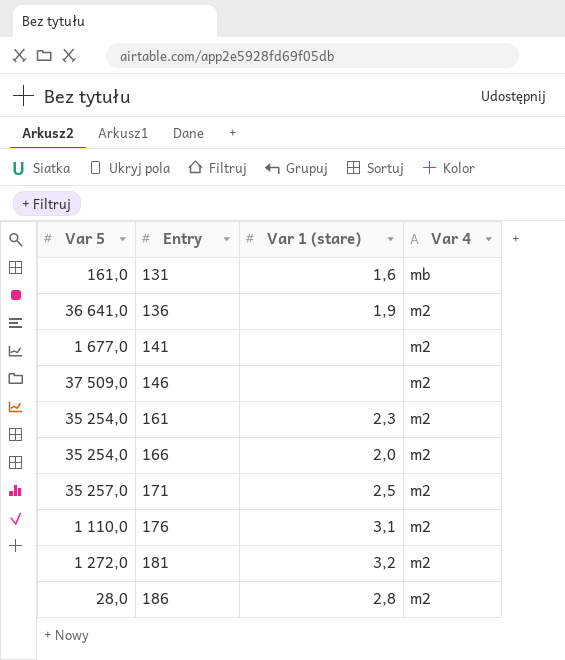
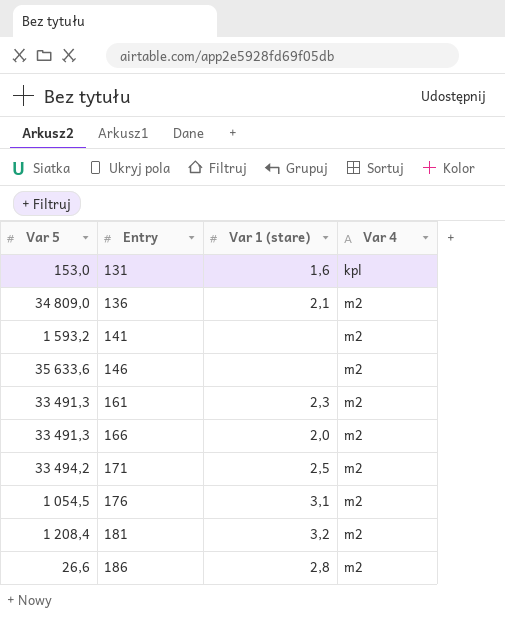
131 | Var 5: 161,0 -> 153,0
131 | Var 4: mb -> kpl
136 | Var 5: 36 641,0 -> 34 809,0
136 | Var 1 (stare): 1,9 -> 2,1
141 | Var 5: 1 677,0 -> 1 593,2
146 | Var 5: 37 509,0 -> 35 633,6
161 | Var 5: 35 254,0 -> 33 491,3
166 | Var 5: 35 254,0 -> 33 491,3
171 | Var 5: 35 257,0 -> 33 494,2
176 | Var 5: 1 110,0 -> 1 054,5
181 | Var 5: 1 272,0 -> 1 208,4
186 | Var 5: 28,0 -> 26,6

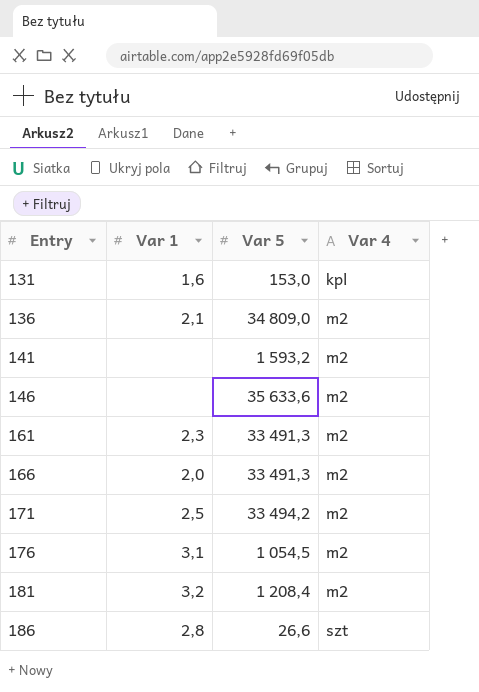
column name: Var 1 (stare) -> Var 1
column Var 5 | position: 1 -> 3
186 | Var 4: m2 -> szt

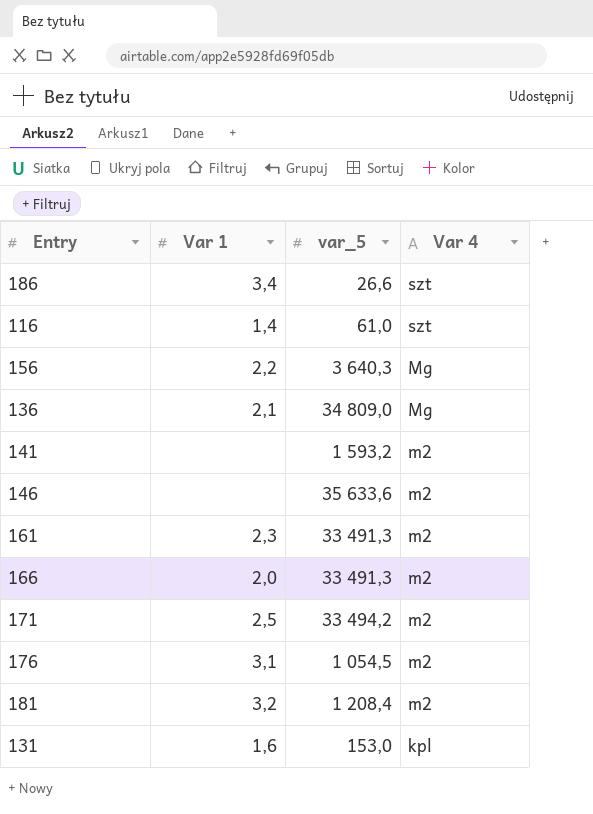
row order: Entry ascending -> Var 4 descending
column name: Var 5 -> var_5
186 | Var 1: 2,8 -> 3,4
row 116: none -> 1,4 | 61,0 | szt
row 156: none -> 2,2 | 3 640,3 | Mg
136 | Var 4: m2 -> Mg

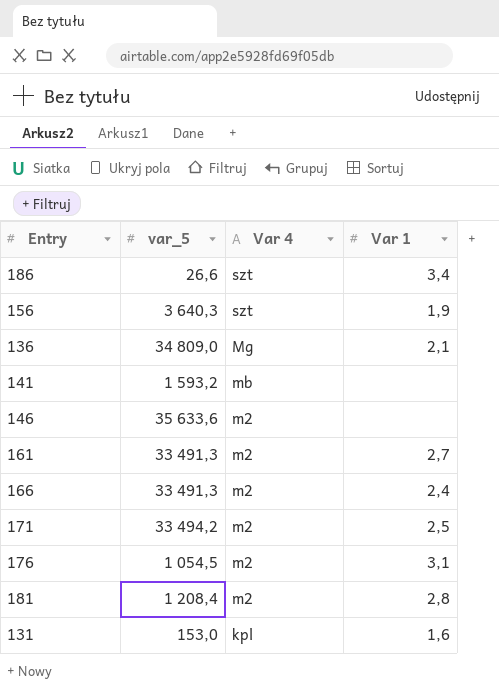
column Var 1 | position: 2 -> 4
row 116: 1,4 | 61,0 | szt -> none
156 | Var 4: Mg -> szt
156 | Var 1: 2,2 -> 1,9
141 | Var 4: m2 -> mb
161 | Var 1: 2,3 -> 2,7
166 | Var 1: 2,0 -> 2,4
181 | Var 1: 3,2 -> 2,8

